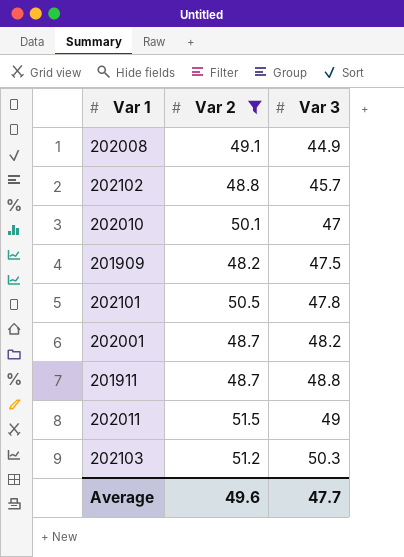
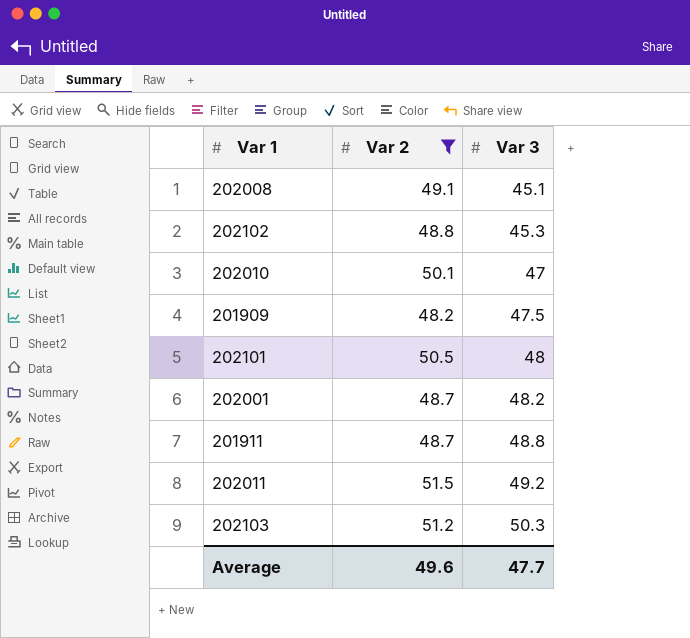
202008 | Var 3: 44.9 -> 45.1
202102 | Var 3: 45.7 -> 45.3
202101 | Var 3: 47.8 -> 48
202011 | Var 3: 49 -> 49.2

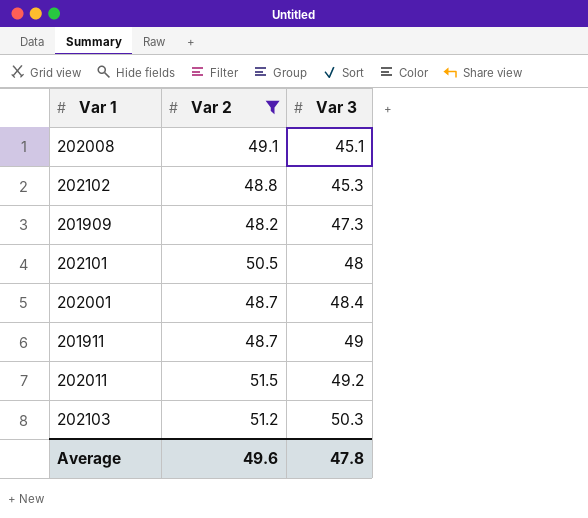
row 202010: 50.1 | 47 -> none
201909 | Var 3: 47.5 -> 47.3
202001 | Var 3: 48.2 -> 48.4
201911 | Var 3: 48.8 -> 49
Average | Var 3: 47.7 -> 47.8

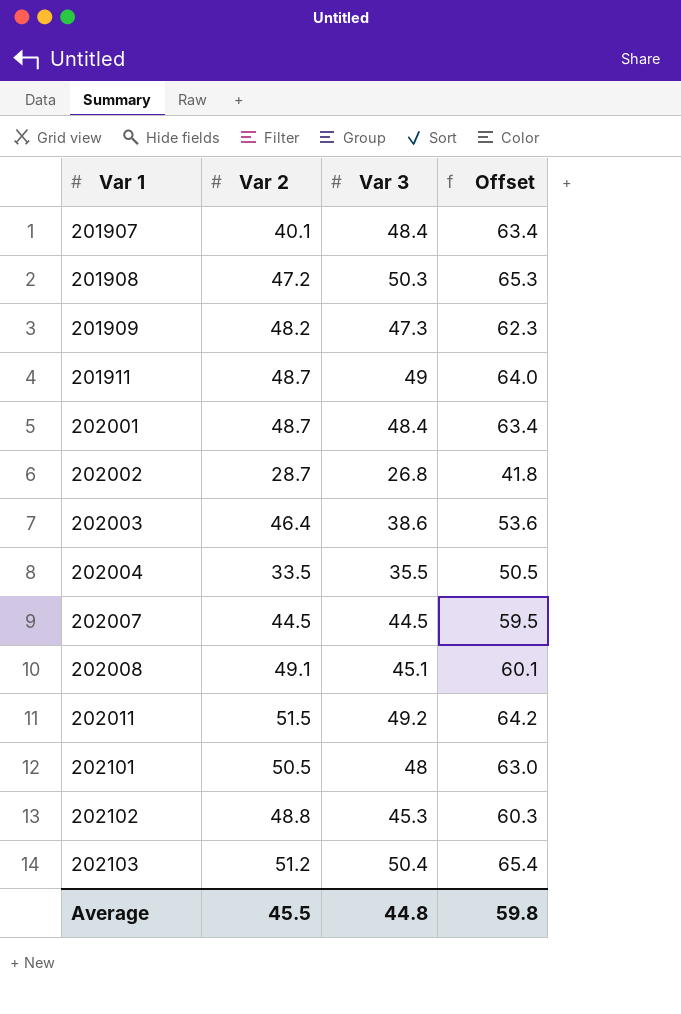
filter: Var 2 >= 48.2 -> none
row order: Var 3 ascending -> Var 1 ascending
column Offset | formula: none -> [Var 3] + 15
202103 | Var 3: 50.3 -> 50.4
Average | Var 2: 49.6 -> 45.5
Average | Var 3: 47.8 -> 44.8

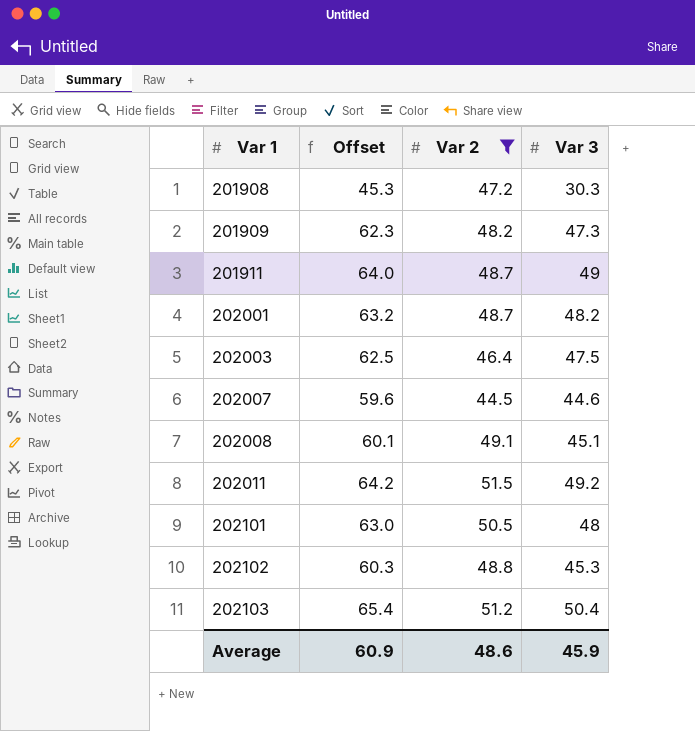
filter: none -> Var 2 >= 44.5
column Offset | position: 4 -> 2
201908 | Offset: 65.3 -> 45.3
201908 | Var 3: 50.3 -> 30.3
202001 | Offset: 63.4 -> 63.2
202001 | Var 3: 48.4 -> 48.2
202003 | Offset: 53.6 -> 62.5
202003 | Var 3: 38.6 -> 47.5
202007 | Offset: 59.5 -> 59.6
202007 | Var 3: 44.5 -> 44.6
Average | Offset: 59.8 -> 60.9
Average | Var 2: 45.5 -> 48.6
Average | Var 3: 44.8 -> 45.9

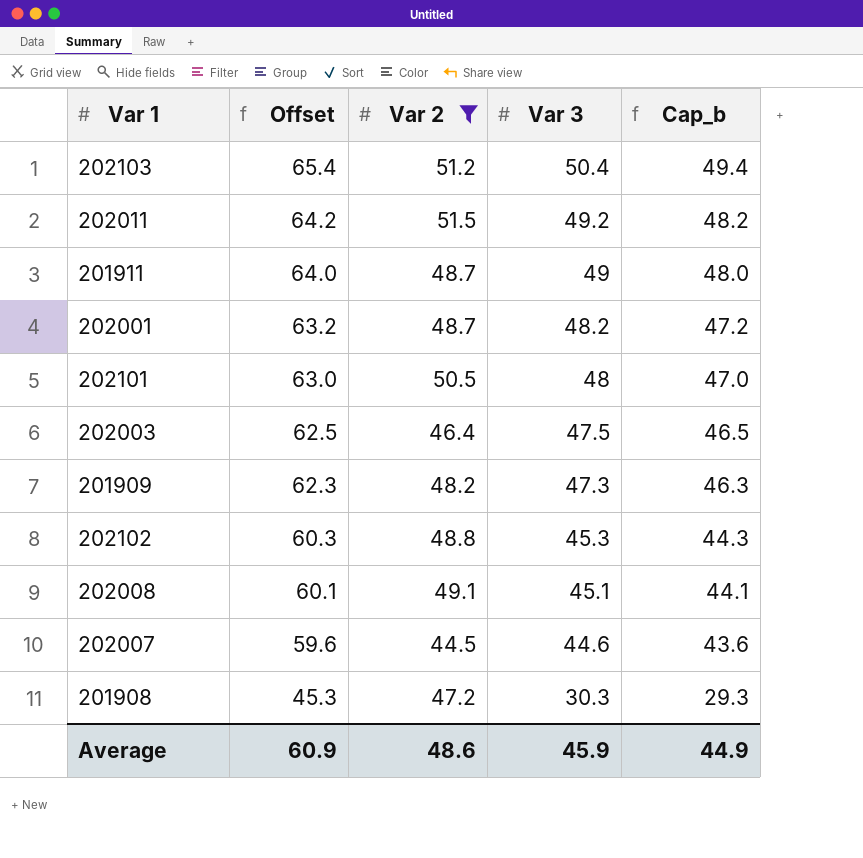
row order: Var 1 ascending -> Offset descending
column Cap_b | formula: none -> [Var 3] - 1

